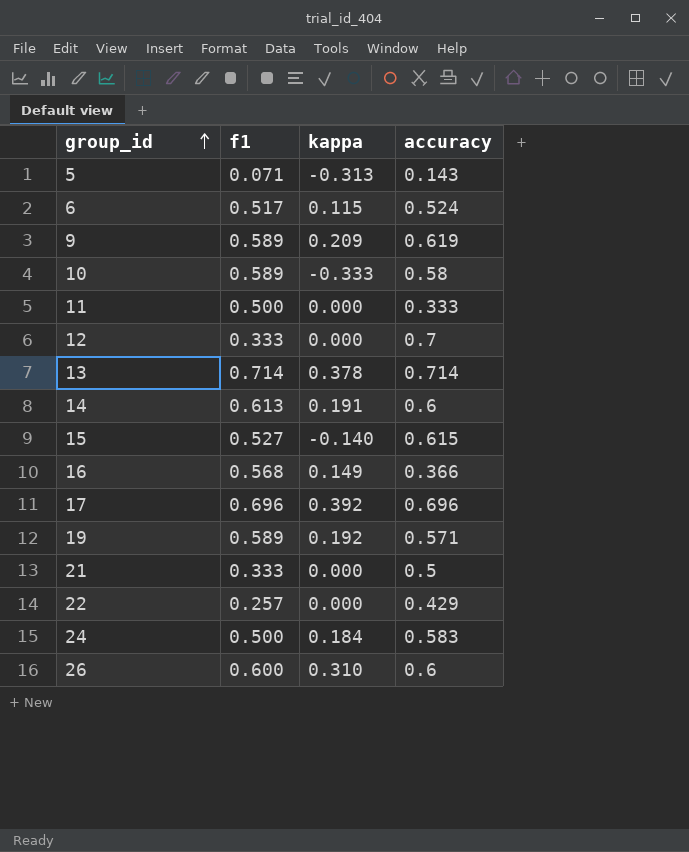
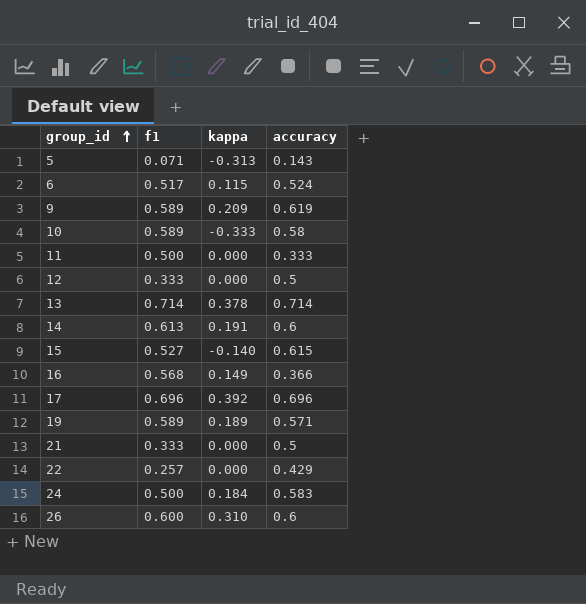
12 | accuracy: 0.7 -> 0.5
19 | kappa: 0.192 -> 0.189

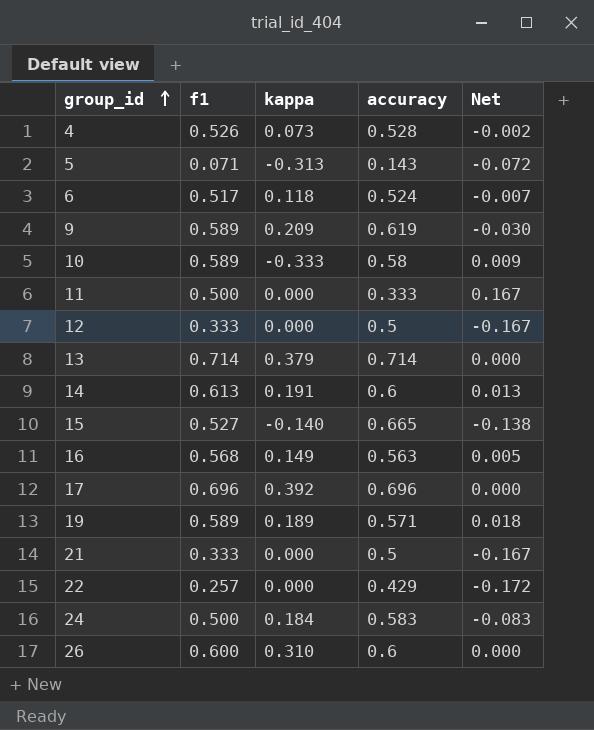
column Net | formula: none -> [f1] - [accuracy]
row 4: none -> 0.526 | 0.073 | 0.528 | -0.002
6 | kappa: 0.115 -> 0.118
13 | kappa: 0.378 -> 0.379
15 | accuracy: 0.615 -> 0.665
16 | accuracy: 0.366 -> 0.563

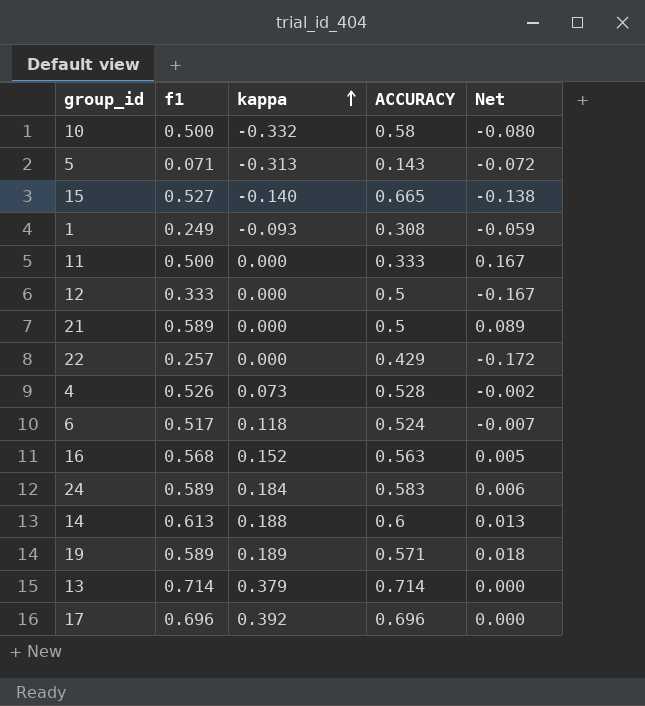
row order: group_id ascending -> kappa ascending
column name: accuracy -> ACCURACY
row 9: 0.589 | 0.209 | 0.619 | -0.030 -> none
row 26: 0.600 | 0.310 | 0.6 | 0.000 -> none
10 | f1: 0.589 -> 0.500
10 | kappa: -0.333 -> -0.332
10 | Net: 0.009 -> -0.080
row 1: none -> 0.249 | -0.093 | 0.308 | -0.059
21 | f1: 0.333 -> 0.589
21 | Net: -0.167 -> 0.089
16 | kappa: 0.149 -> 0.152
24 | f1: 0.500 -> 0.589
24 | Net: -0.083 -> 0.006
14 | kappa: 0.191 -> 0.188

